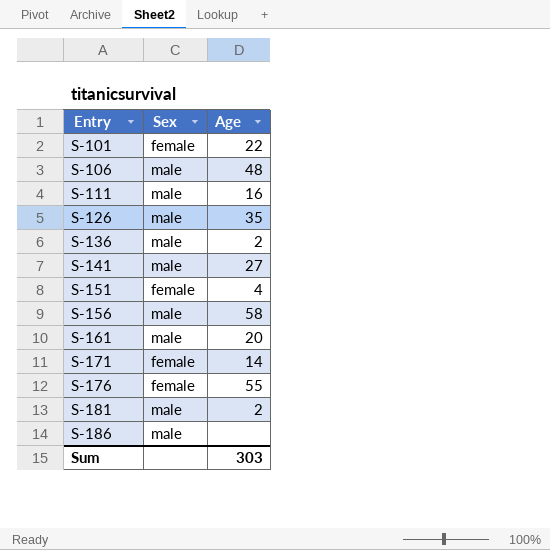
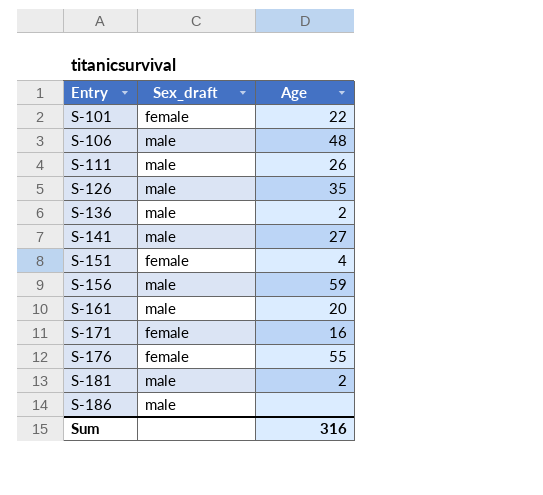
column name: Sex -> Sex_draft
S-111 | Age: 16 -> 26
S-156 | Age: 58 -> 59
S-171 | Age: 14 -> 16
Sum | Age: 303 -> 316

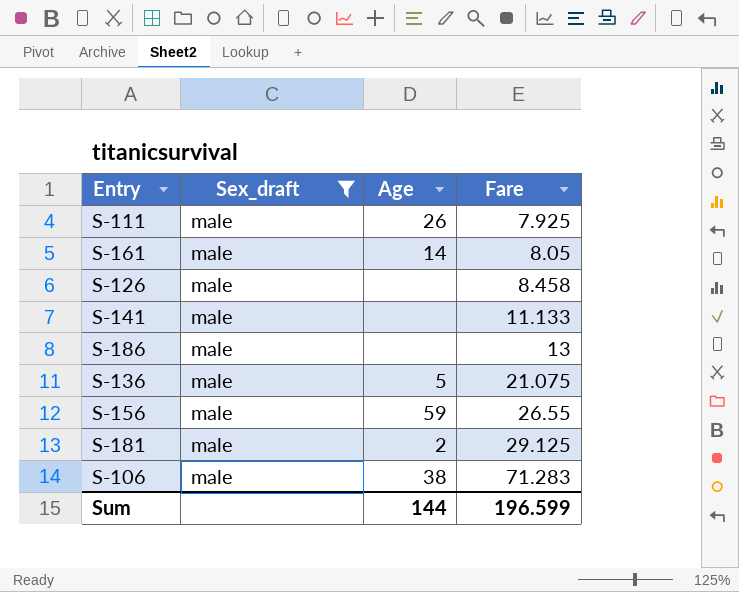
filter: none -> Sex_draft = male
row order: Entry ascending -> Fare ascending
column Fare | position: none -> 4
S-161 | Age: 20 -> 14
S-126 | Age: 35 -> none
S-141 | Age: 27 -> none
S-136 | Age: 2 -> 5
S-106 | Age: 48 -> 38
Sum | Age: 316 -> 144

